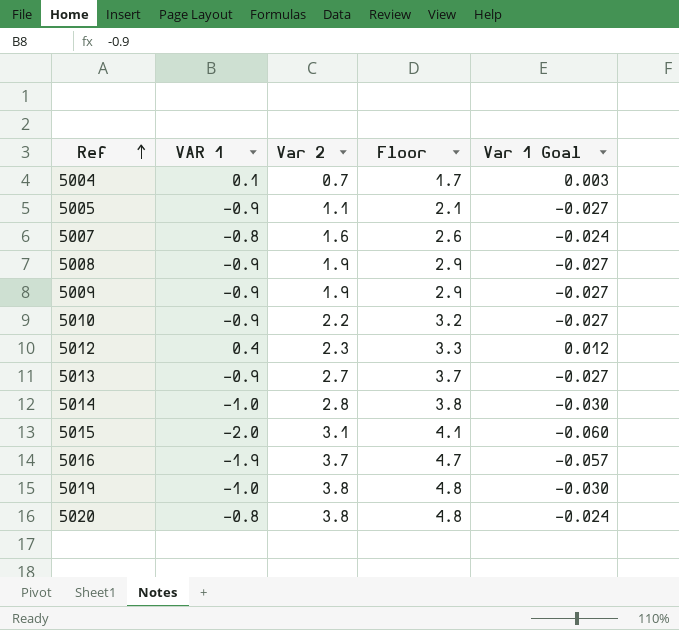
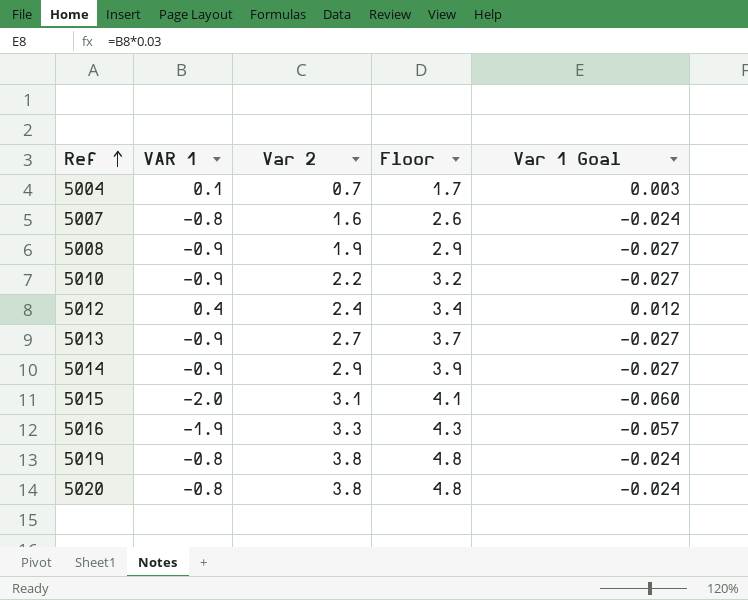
row 5005: -0.9 | 1.1 | 2.1 | -0.027 -> none
row 5009: -0.9 | 1.9 | 2.9 | -0.027 -> none
5012 | Var 2: 2.3 -> 2.4
5012 | Floor: 3.3 -> 3.4
5014 | VAR 1: -1.0 -> -0.9
5014 | Var 2: 2.8 -> 2.9
5014 | Floor: 3.8 -> 3.9
5014 | Var 1 Goal: -0.030 -> -0.027
5016 | Var 2: 3.7 -> 3.3
5016 | Floor: 4.7 -> 4.3
5019 | VAR 1: -1.0 -> -0.8
5019 | Var 1 Goal: -0.030 -> -0.024

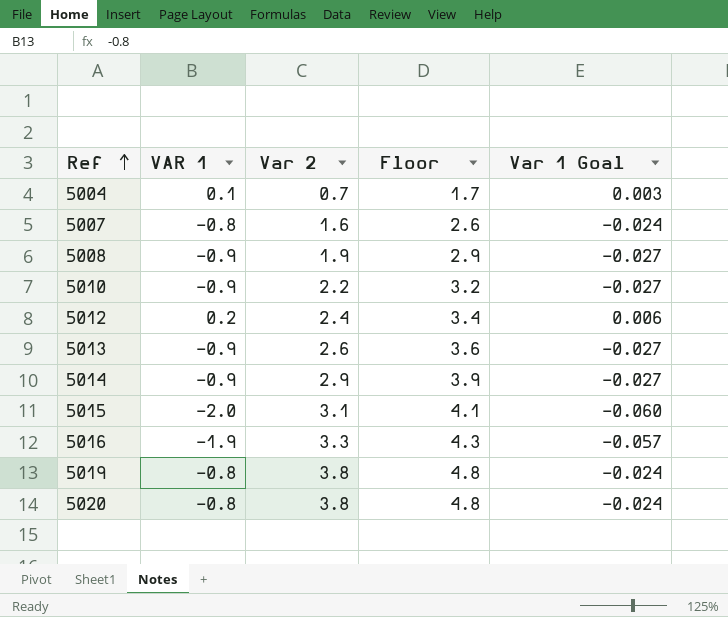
5012 | VAR 1: 0.4 -> 0.2
5012 | Var 1 Goal: 0.012 -> 0.006
5013 | Var 2: 2.7 -> 2.6
5013 | Floor: 3.7 -> 3.6

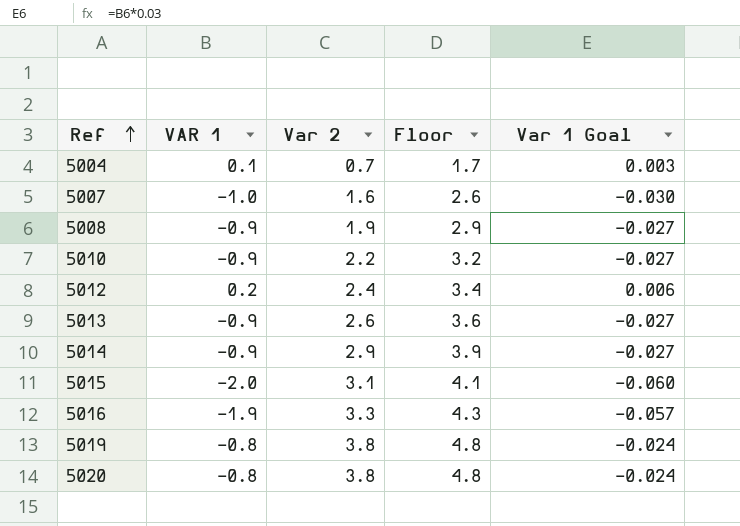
5007 | VAR 1: -0.8 -> -1.0
5007 | Var 1 Goal: -0.024 -> -0.030

